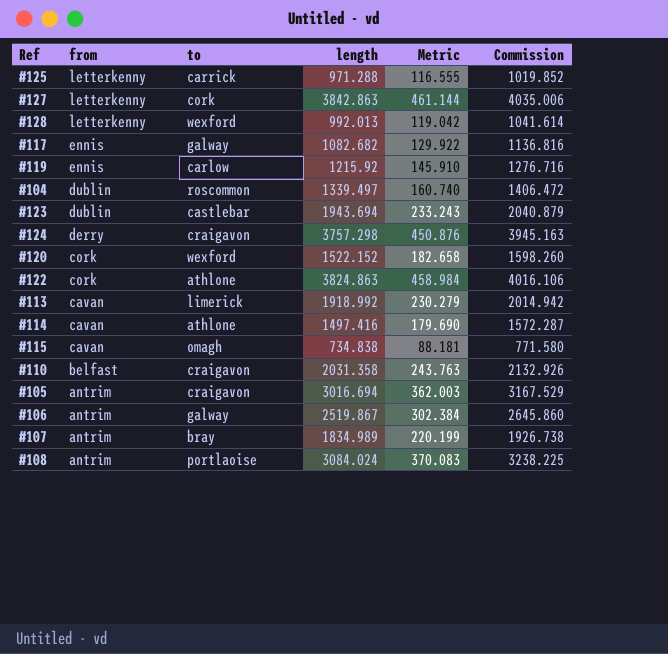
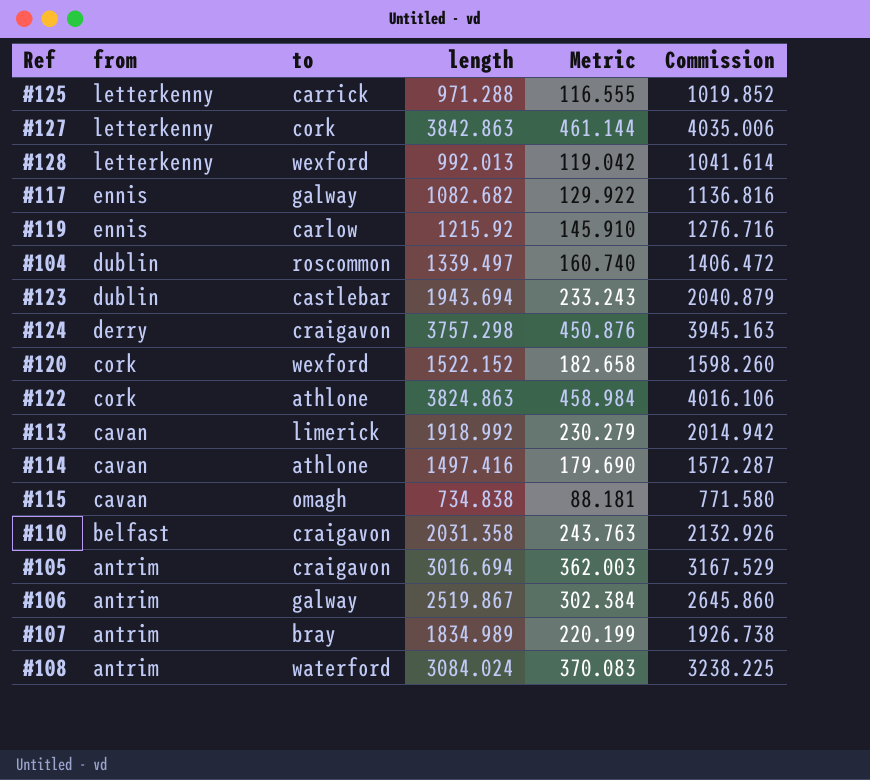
#108 | to: portlaoise -> waterford

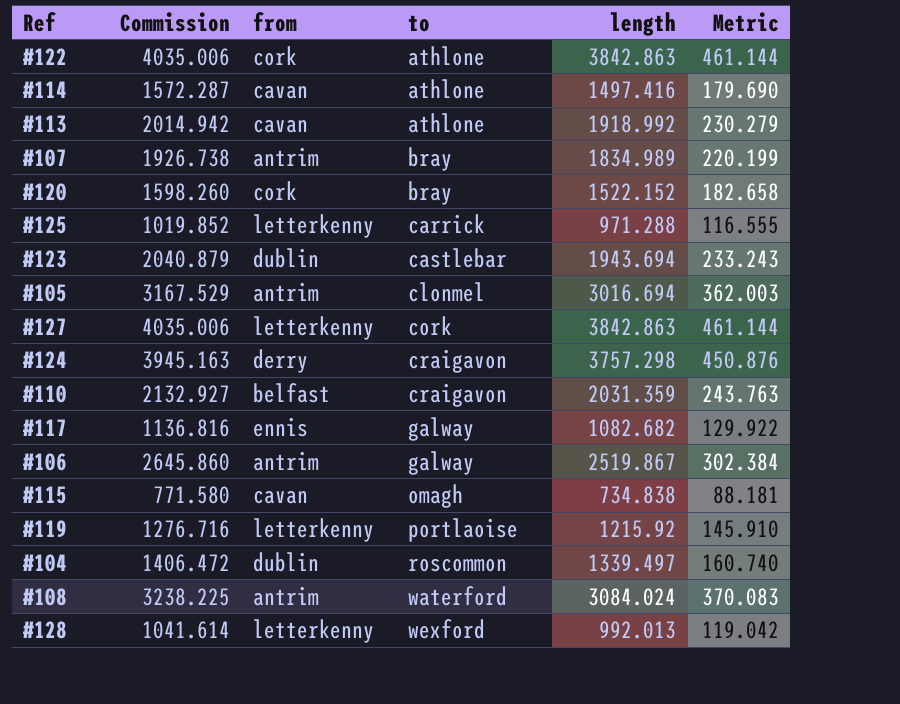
row order: from descending -> to ascending
column Commission | position: 6 -> 2
#122 | Commission: 4016.106 -> 4035.006
#122 | length: 3824.863 -> 3842.863
#122 | Metric: 458.984 -> 461.144
#113 | to: limerick -> athlone
#120 | to: wexford -> bray
#105 | to: craigavon -> clonmel
#110 | Commission: 2132.926 -> 2132.927
#110 | length: 2031.358 -> 2031.359
#119 | from: ennis -> letterkenny
#119 | to: carlow -> portlaoise

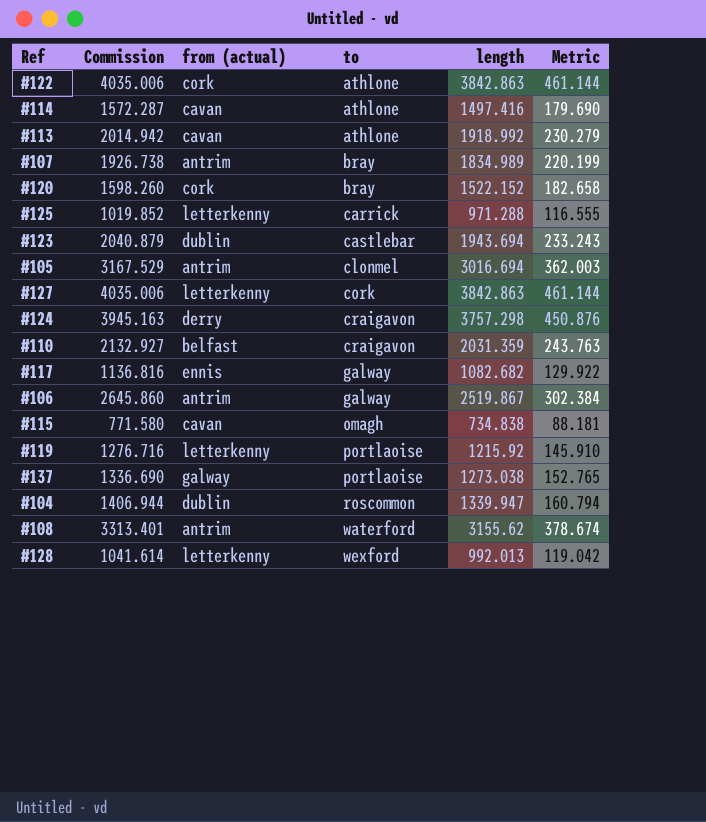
column name: from -> from (actual)
row #137: none -> 1336.690 | galway | portlaoise | 1273.038 | 152.765
#104 | Commission: 1406.472 -> 1406.944
#104 | length: 1339.497 -> 1339.947
#104 | Metric: 160.740 -> 160.794
#108 | Commission: 3238.225 -> 3313.401
#108 | length: 3084.024 -> 3155.62
#108 | Metric: 370.083 -> 378.674

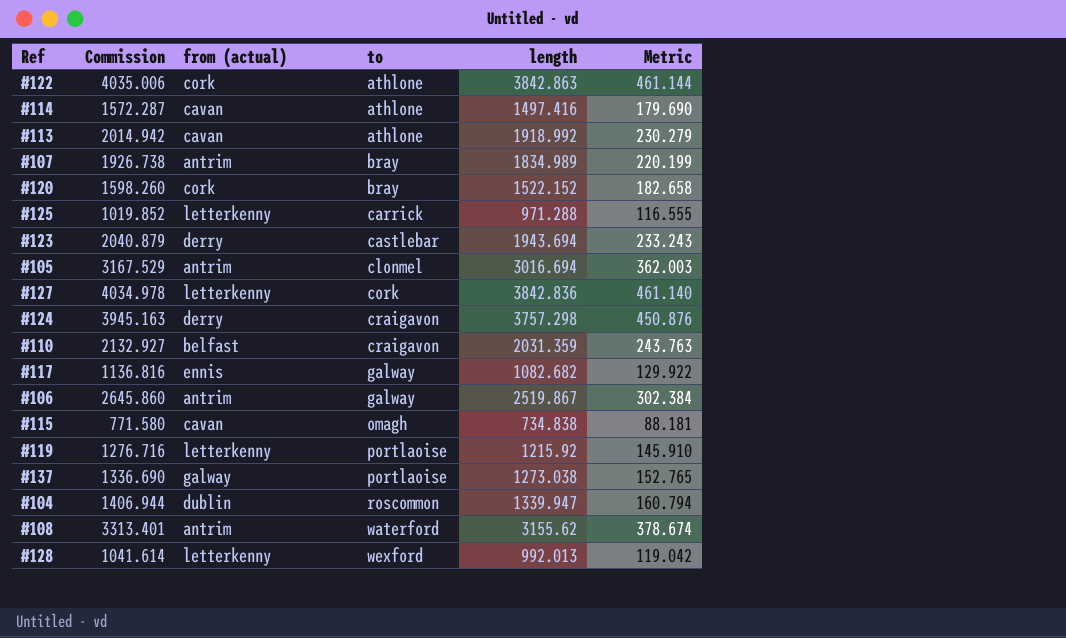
#123 | from (actual): dublin -> derry
#127 | Commission: 4035.006 -> 4034.978
#127 | length: 3842.863 -> 3842.836
#127 | Metric: 461.144 -> 461.140

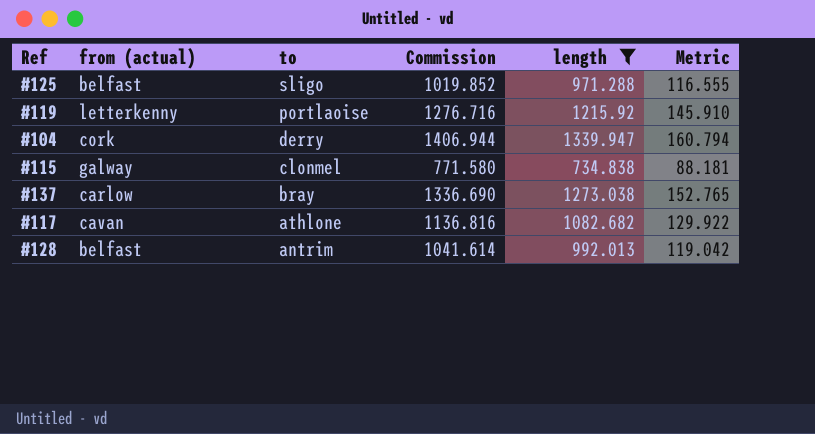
filter: none -> length <= 1339.947
row order: to ascending -> to descending
column Commission | position: 2 -> 4
#125 | from (actual): letterkenny -> belfast
#125 | to: carrick -> sligo
#104 | from (actual): dublin -> cork
#104 | to: roscommon -> derry
#115 | from (actual): cavan -> galway
#115 | to: omagh -> clonmel
#137 | from (actual): galway -> carlow
#137 | to: portlaoise -> bray
#117 | from (actual): ennis -> cavan
#117 | to: galway -> athlone
#128 | from (actual): letterkenny -> belfast
#128 | to: wexford -> antrim

